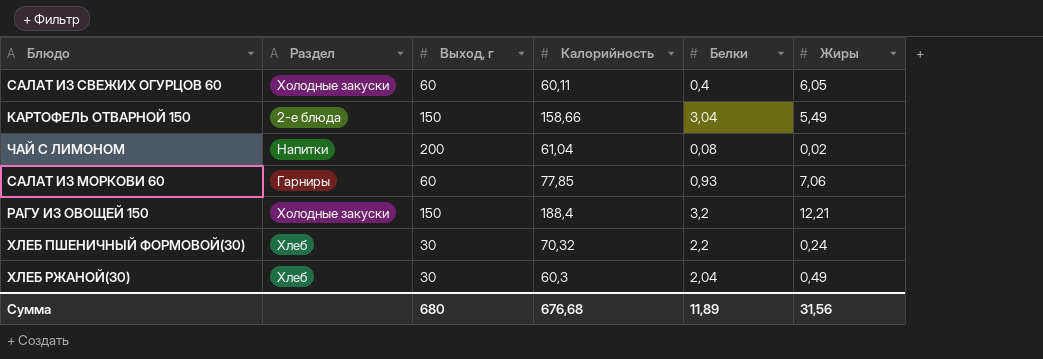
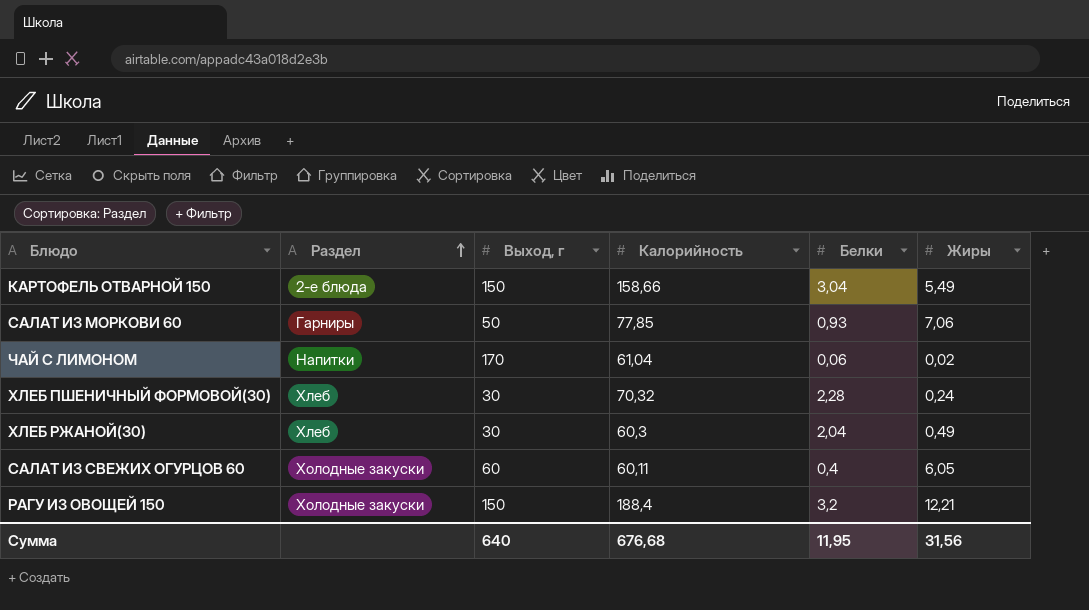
row order: none -> Раздел ascending
САЛАТ ИЗ МОРКОВИ 60 | Выход, г: 60 -> 50
ЧАЙ С ЛИМОНОМ | Выход, г: 200 -> 170
ЧАЙ С ЛИМОНОМ | Белки: 0,08 -> 0,06
ХЛЕБ ПШЕНИЧНЫЙ ФОРМОВОЙ(30) | Белки: 2,2 -> 2,28
Сумма | Выход, г: 680 -> 640
Сумма | Белки: 11,89 -> 11,95

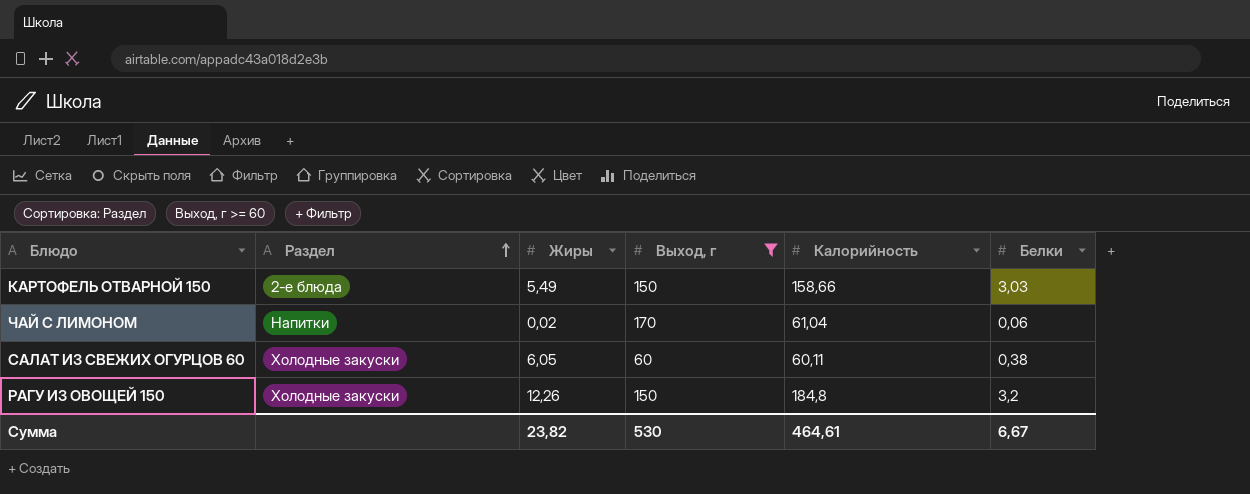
filter: none -> Выход, г >= 60
column Жиры | position: 6 -> 3
КАРТОФЕЛЬ ОТВАРНОЙ 150 | Белки: 3,04 -> 3,03
САЛАТ ИЗ СВЕЖИХ ОГУРЦОВ 60 | Белки: 0,4 -> 0,38
РАГУ ИЗ ОВОЩЕЙ 150 | Жиры: 12,21 -> 12,26
РАГУ ИЗ ОВОЩЕЙ 150 | Калорийность: 188,4 -> 184,8
Сумма | Жиры: 31,56 -> 23,82
Сумма | Выход, г: 640 -> 530
Сумма | Калорийность: 676,68 -> 464,61
Сумма | Белки: 11,95 -> 6,67

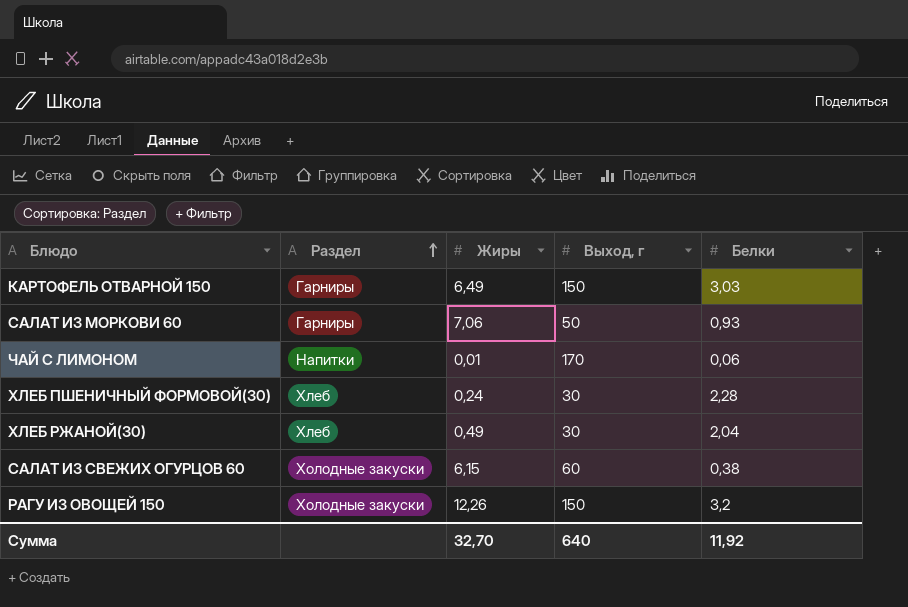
filter: Выход, г >= 60 -> none
column Калорийность | position: 5 -> none
КАРТОФЕЛЬ ОТВАРНОЙ 150 | Раздел: 2-е блюда -> Гарниры
КАРТОФЕЛЬ ОТВАРНОЙ 150 | Жиры: 5,49 -> 6,49
ЧАЙ С ЛИМОНОМ | Жиры: 0,02 -> 0,01
САЛАТ ИЗ СВЕЖИХ ОГУРЦОВ 60 | Жиры: 6,05 -> 6,15
Сумма | Жиры: 23,82 -> 32,70
Сумма | Выход, г: 530 -> 640
Сумма | Белки: 6,67 -> 11,92

